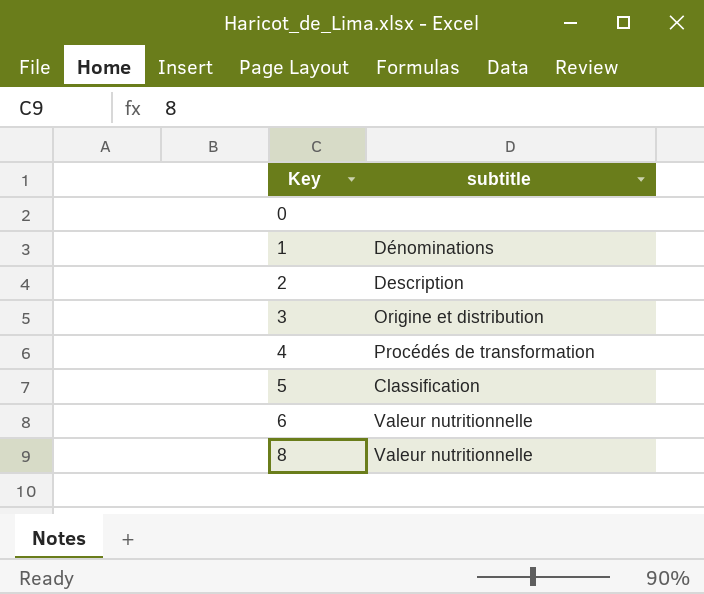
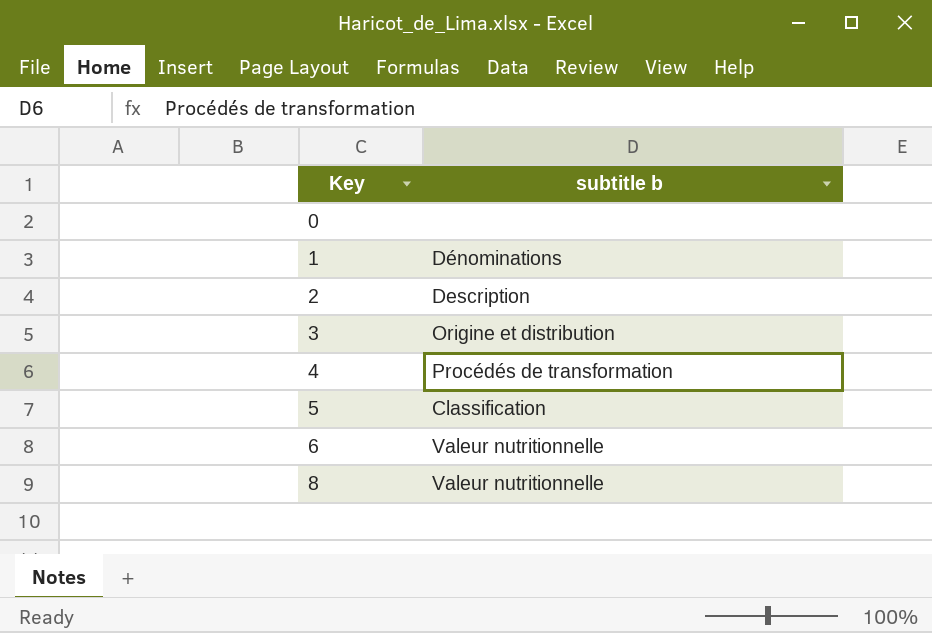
column name: subtitle -> subtitle b

